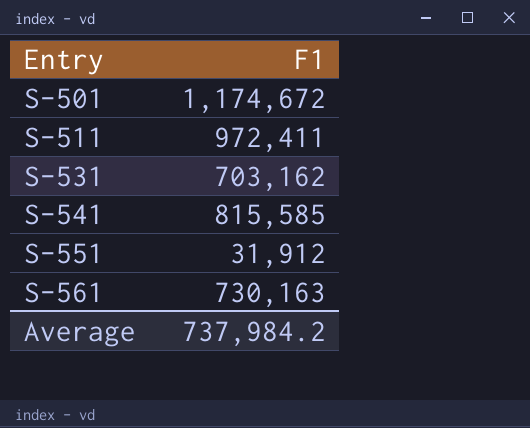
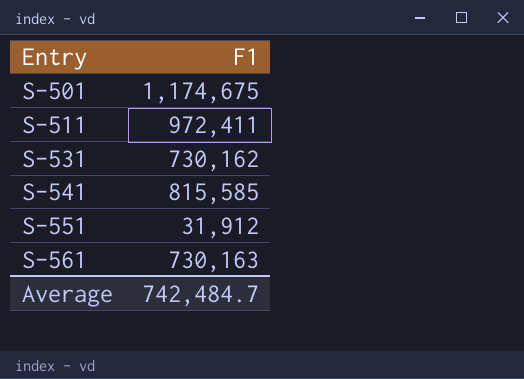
S-501 | F1: 1,174,672 -> 1,174,675
S-531 | F1: 703,162 -> 730,162
Average | F1: 737,984.2 -> 742,484.7

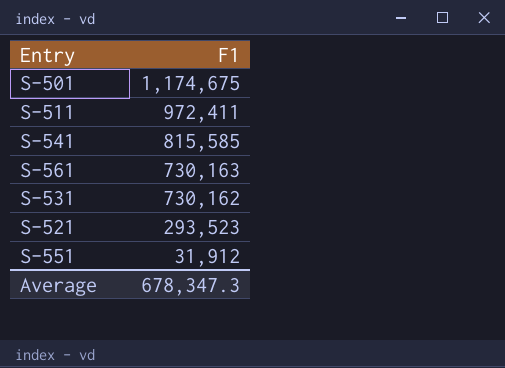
row order: Entry ascending -> F1 descending
row S-521: none -> 293,523
Average | F1: 742,484.7 -> 678,347.3

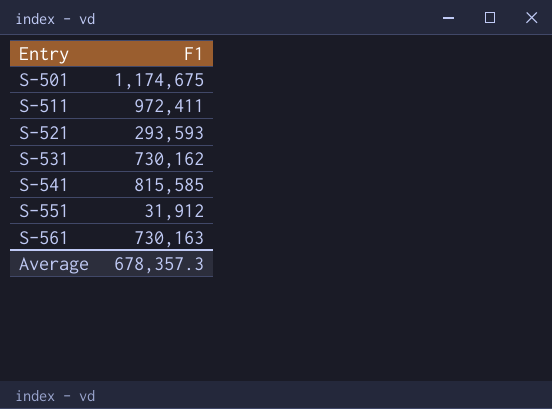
row order: F1 descending -> Entry ascending
S-521 | F1: 293,523 -> 293,593
Average | F1: 678,347.3 -> 678,357.3

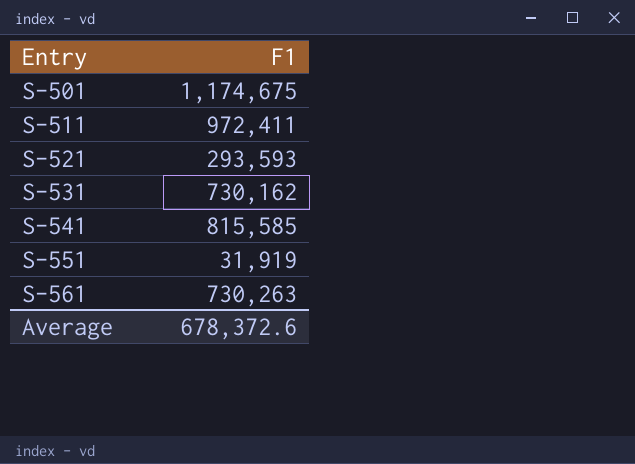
S-551 | F1: 31,912 -> 31,919
S-561 | F1: 730,163 -> 730,263
Average | F1: 678,357.3 -> 678,372.6

